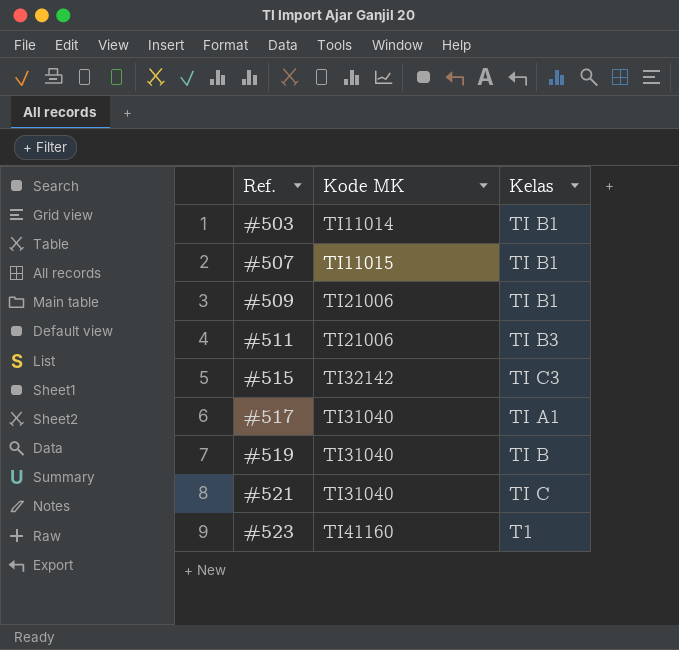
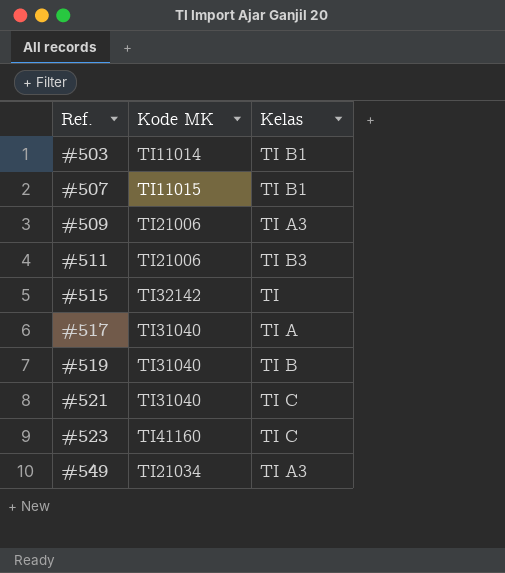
#509 | Kelas: TI B1 -> TI A3
#515 | Kelas: TI C3 -> TI
#517 | Kelas: TI A1 -> TI A
#523 | Kelas: T1 -> TI C
row #549: none -> TI21034 | TI A3

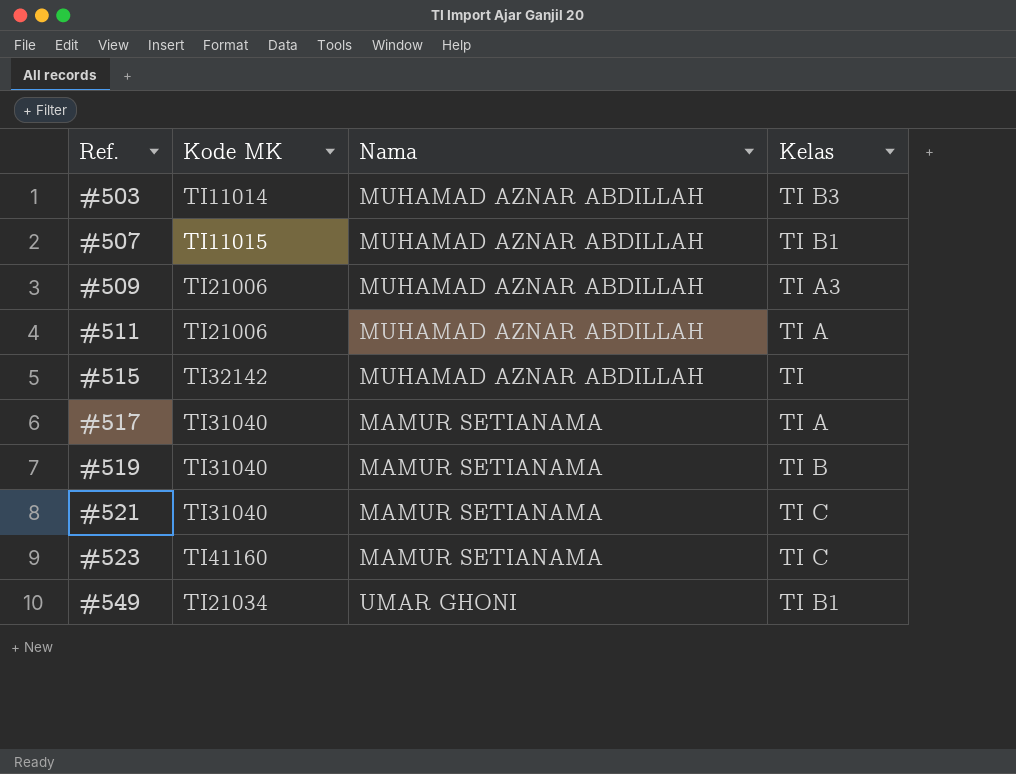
column Nama | position: none -> 3
#503 | Kelas: TI B1 -> TI B3
#511 | Kelas: TI B3 -> TI A
#549 | Kelas: TI A3 -> TI B1

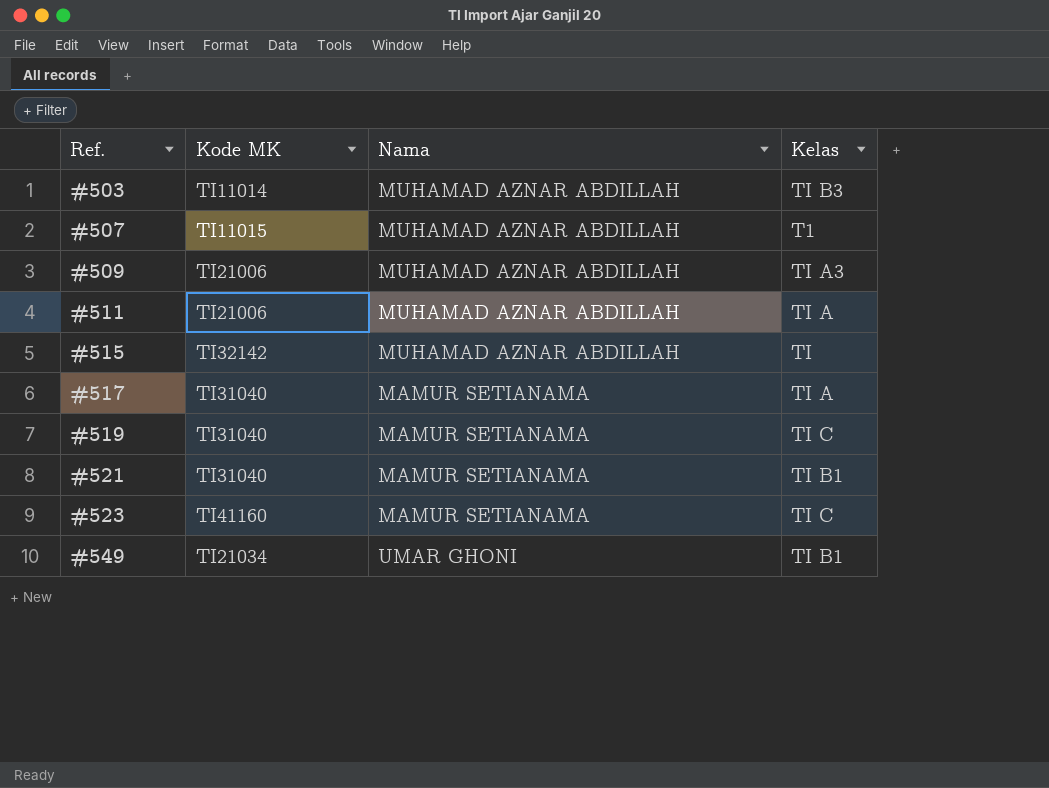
#507 | Kelas: TI B1 -> T1
#519 | Kelas: TI B -> TI C
#521 | Kelas: TI C -> TI B1

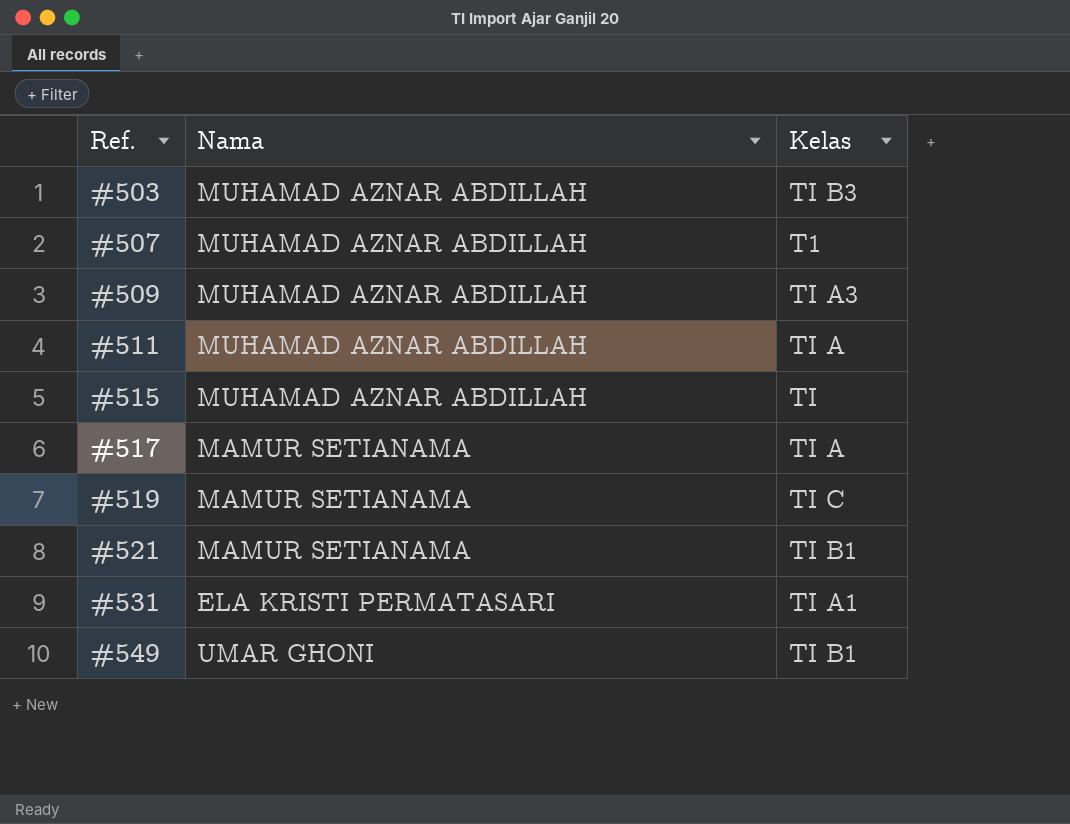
column Kode MK | position: 2 -> none
row #523: TI41160 | MAMUR SETIANAMA | TI C -> none
row #531: none -> ELA KRISTI PERMATASARI | TI A1

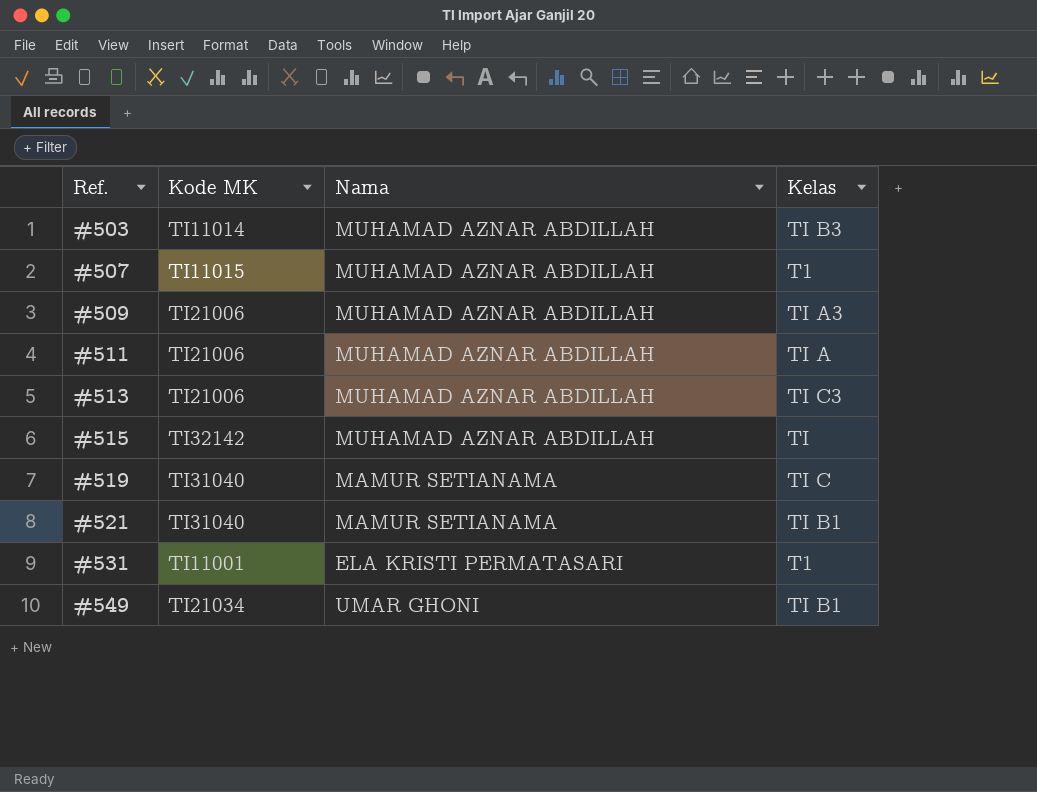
column Kode MK | position: none -> 2
row #517: MAMUR SETIANAMA | TI A -> none
row #513: none -> TI21006 | MUHAMAD AZNAR ABDILLAH | TI C3
#531 | Kelas: TI A1 -> T1

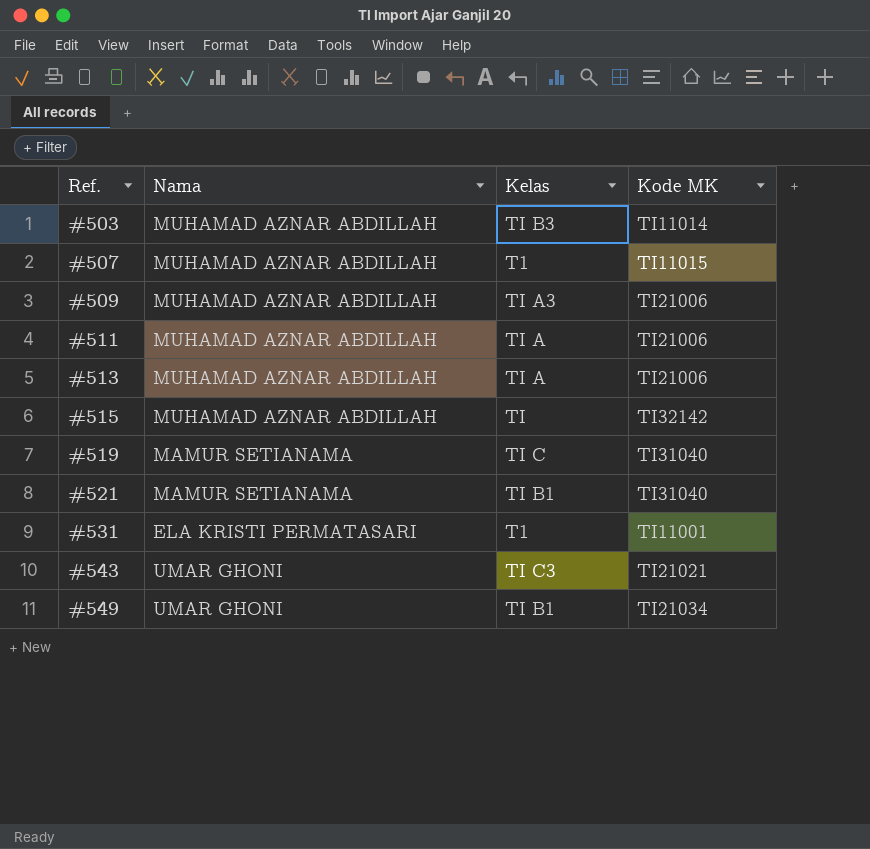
column Kode MK | position: 2 -> 4
#513 | Kelas: TI C3 -> TI A
row #543: none -> UMAR GHONI | TI C3 | TI21021

